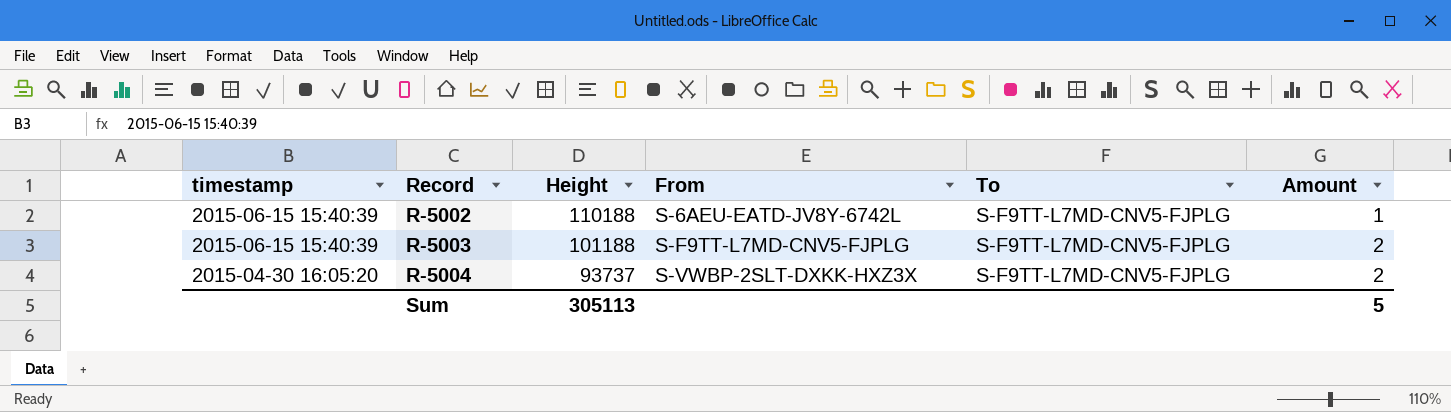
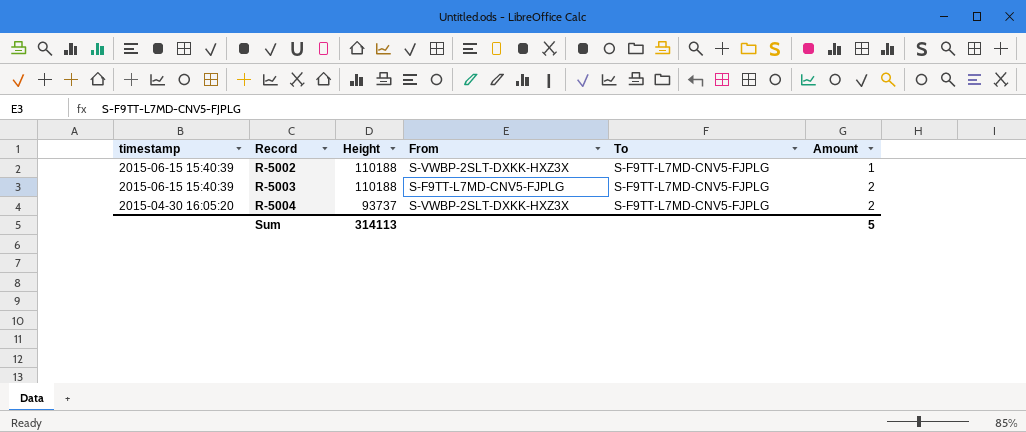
R-5002 | From: S-6AEU-EATD-JV8Y-6742L -> S-VWBP-2SLT-DXKK-HXZ3X
R-5003 | Height: 101188 -> 110188
Sum | Height: 305113 -> 314113

